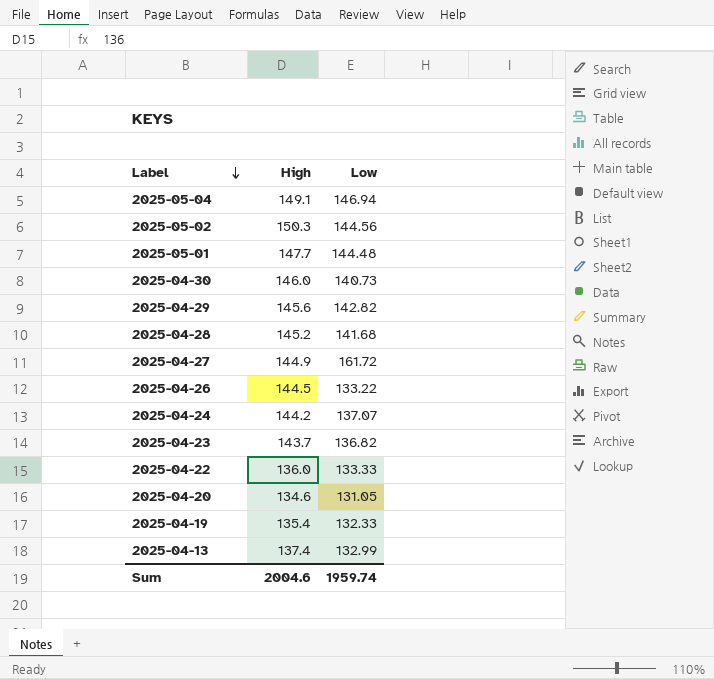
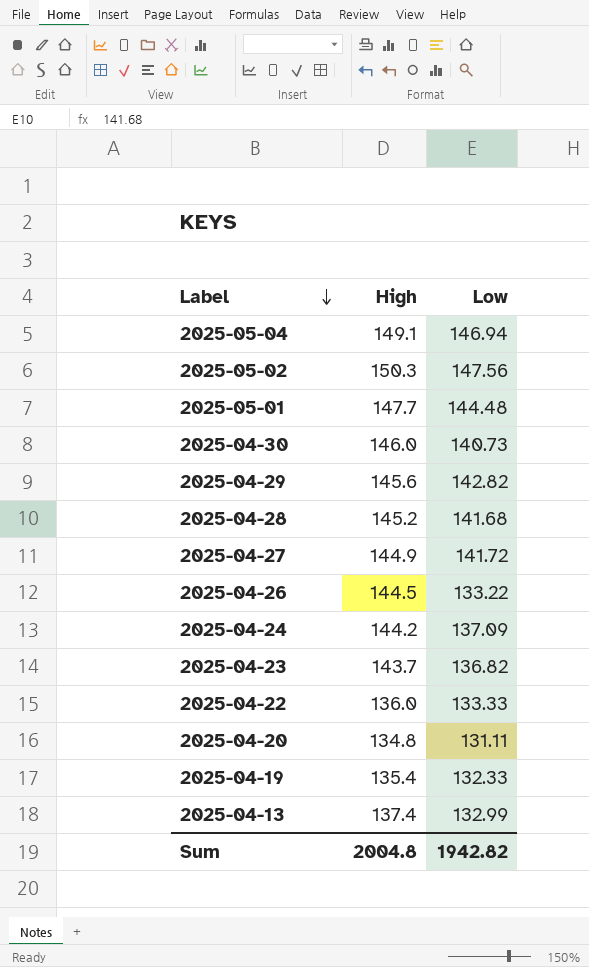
2025-05-02 | Low: 144.56 -> 147.56
2025-04-27 | Low: 161.72 -> 141.72
2025-04-24 | Low: 137.07 -> 137.09
2025-04-20 | High: 134.6 -> 134.8
2025-04-20 | Low: 131.05 -> 131.11
Sum | High: 2004.6 -> 2004.8
Sum | Low: 1959.74 -> 1942.82

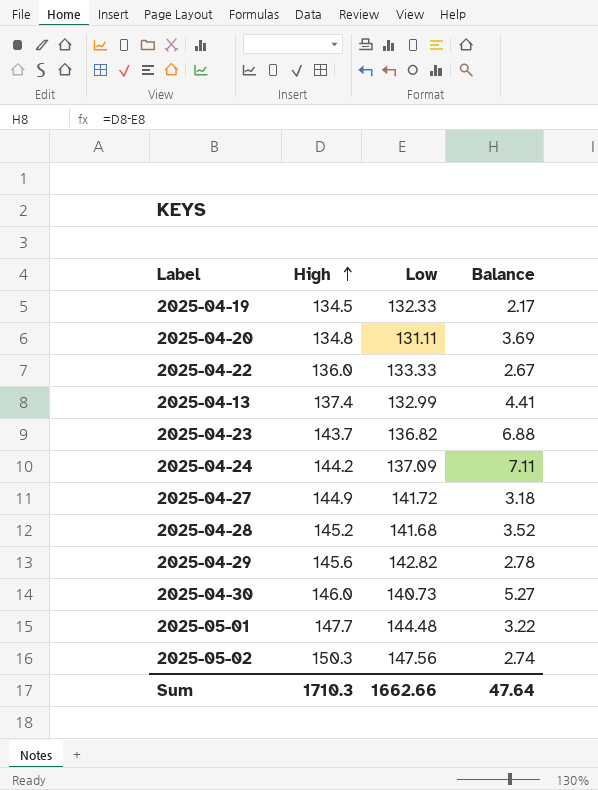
row order: Label descending -> High ascending
column Balance | formula: none -> [High] - [Low]
row 2025-05-04: 149.1 | 146.94 -> none
row 2025-04-26: 144.5 | 133.22 -> none
2025-04-19 | High: 135.4 -> 134.5
Sum | High: 2004.8 -> 1710.3
Sum | Low: 1942.82 -> 1662.66

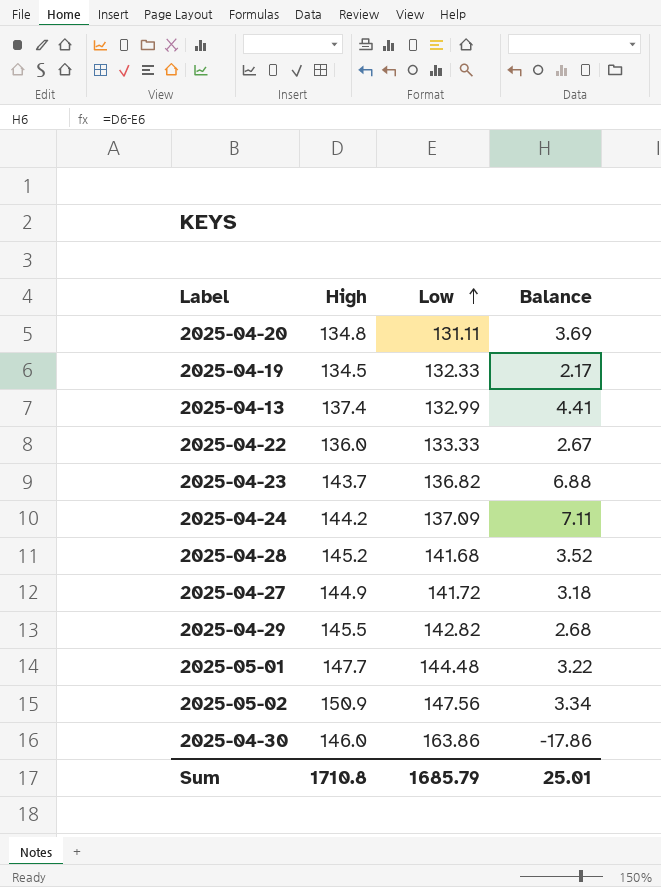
row order: High ascending -> Low ascending
2025-04-29 | High: 145.6 -> 145.5
2025-04-29 | Balance: 2.78 -> 2.68
2025-05-02 | High: 150.3 -> 150.9
2025-05-02 | Balance: 2.74 -> 3.34
2025-04-30 | Low: 140.73 -> 163.86
2025-04-30 | Balance: 5.27 -> -17.86
Sum | High: 1710.3 -> 1710.8
Sum | Low: 1662.66 -> 1685.79
Sum | Balance: 47.64 -> 25.01

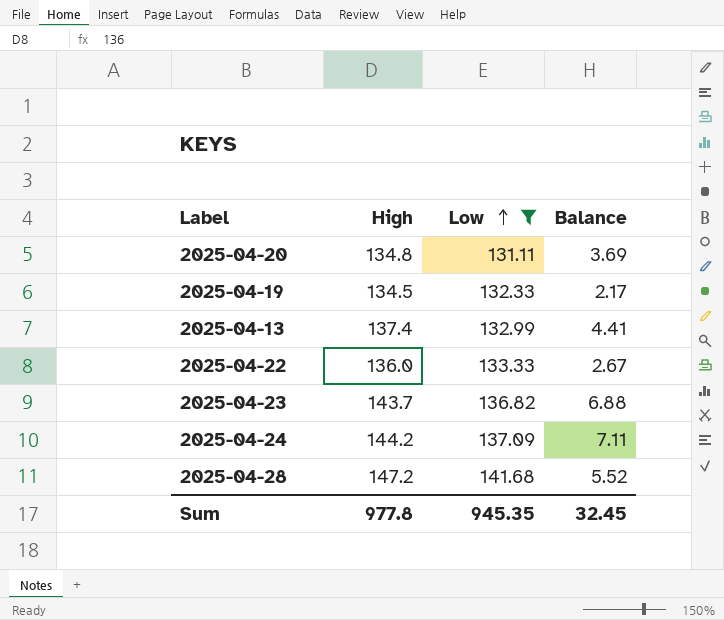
filter: none -> Low <= 141.68
2025-04-28 | High: 145.2 -> 147.2
2025-04-28 | Balance: 3.52 -> 5.52
Sum | High: 1710.8 -> 977.8
Sum | Low: 1685.79 -> 945.35
Sum | Balance: 25.01 -> 32.45

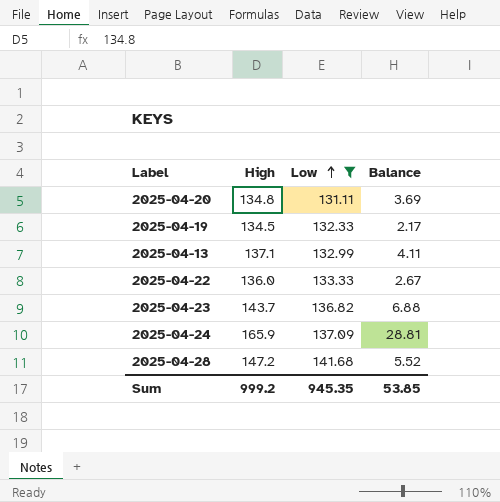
2025-04-13 | High: 137.4 -> 137.1
2025-04-13 | Balance: 4.41 -> 4.11
2025-04-24 | High: 144.2 -> 165.9
2025-04-24 | Balance: 7.11 -> 28.81
Sum | High: 977.8 -> 999.2
Sum | Balance: 32.45 -> 53.85

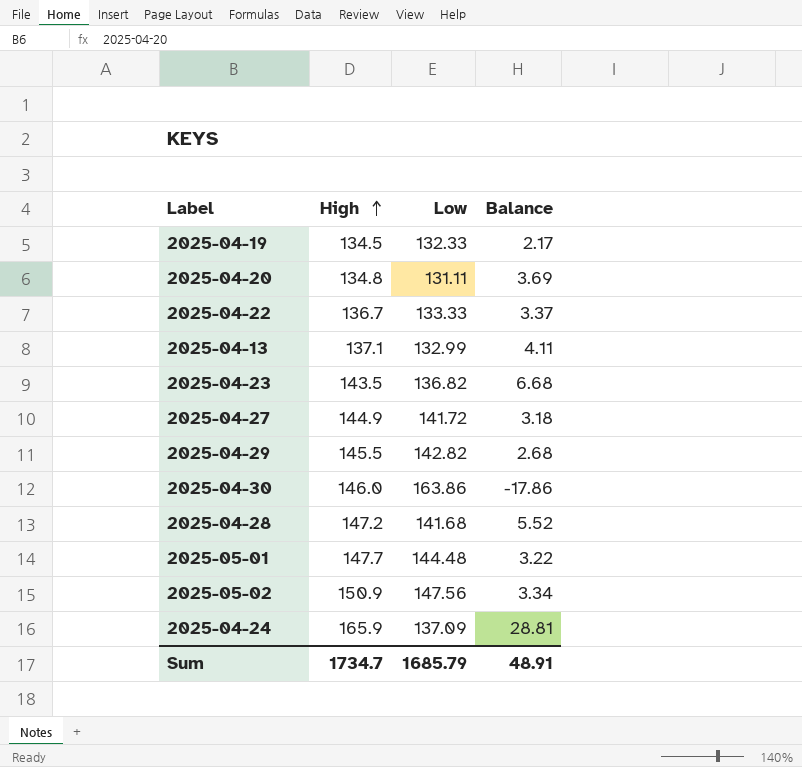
filter: Low <= 141.68 -> none
row order: Low ascending -> High ascending
2025-04-22 | High: 136.0 -> 136.7
2025-04-22 | Balance: 2.67 -> 3.37
2025-04-23 | High: 143.7 -> 143.5
2025-04-23 | Balance: 6.88 -> 6.68
Sum | High: 999.2 -> 1734.7
Sum | Low: 945.35 -> 1685.79
Sum | Balance: 53.85 -> 48.91

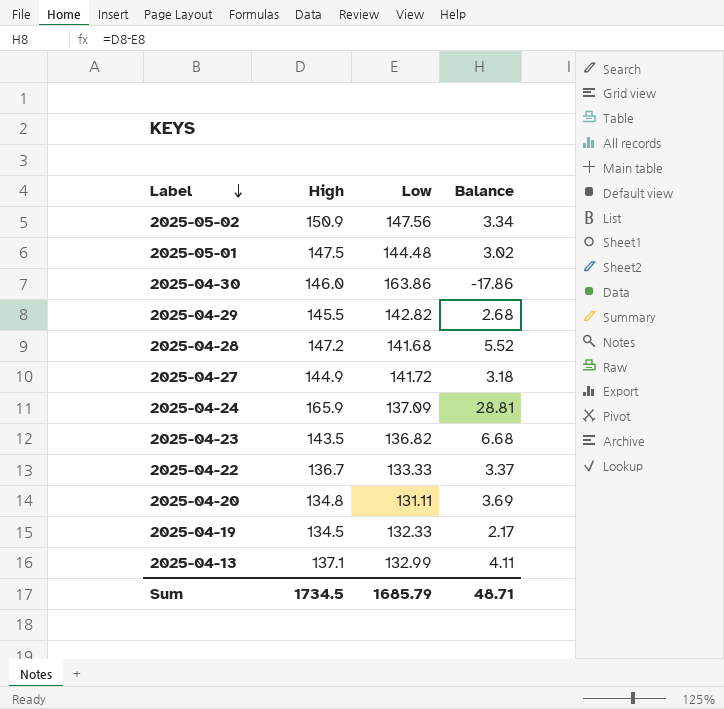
row order: High ascending -> Label descending
2025-05-01 | High: 147.7 -> 147.5
2025-05-01 | Balance: 3.22 -> 3.02
Sum | High: 1734.7 -> 1734.5
Sum | Balance: 48.91 -> 48.71

